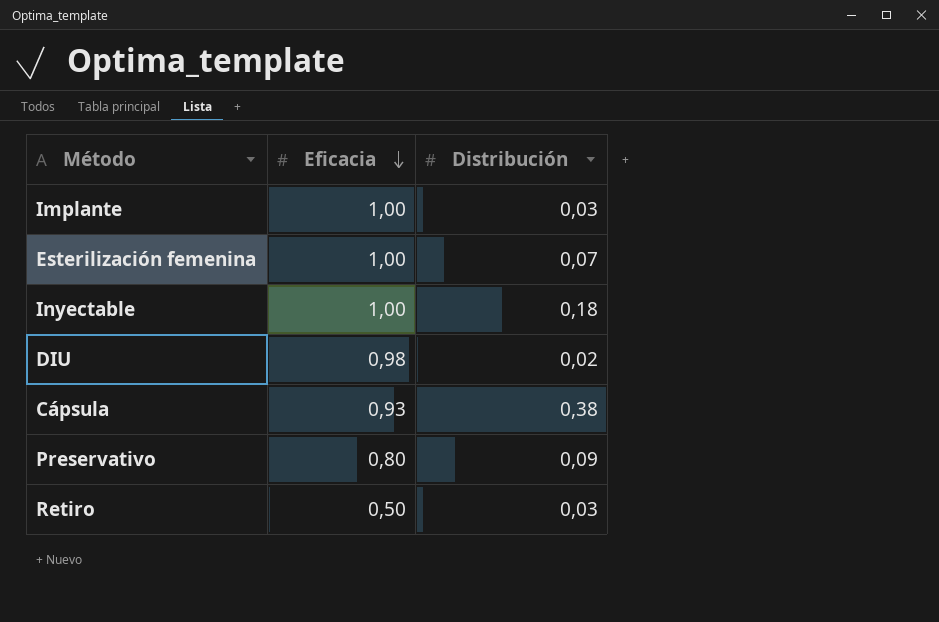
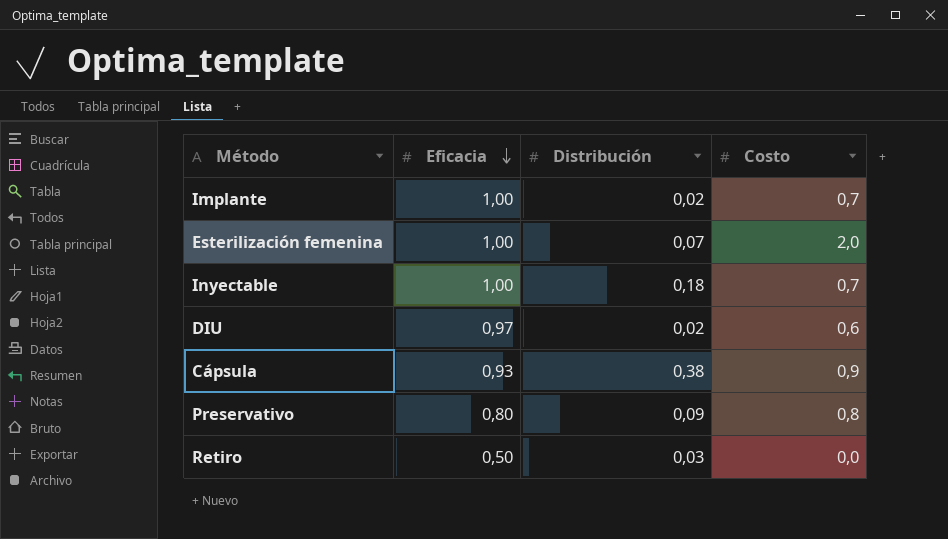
column Costo | position: none -> 4
Implante | Distribución: 0,03 -> 0,02
DIU | Eficacia: 0,98 -> 0,97

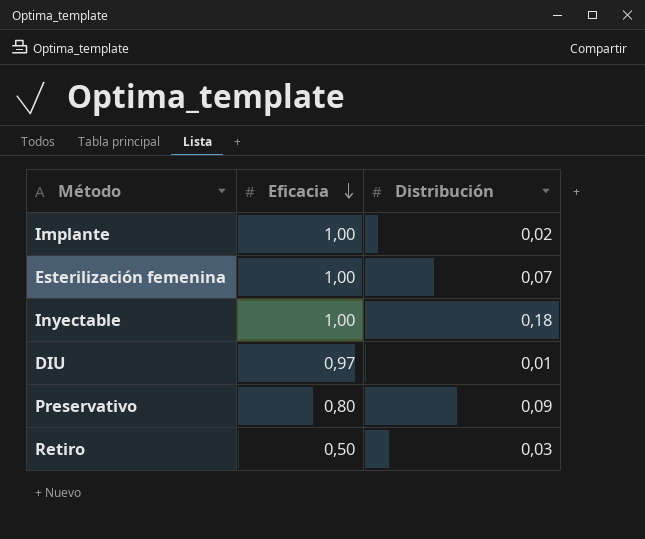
column Costo | position: 4 -> none
row Cápsula: 0,93 | 0,38 | 0,9 -> none
DIU | Distribución: 0,02 -> 0,01

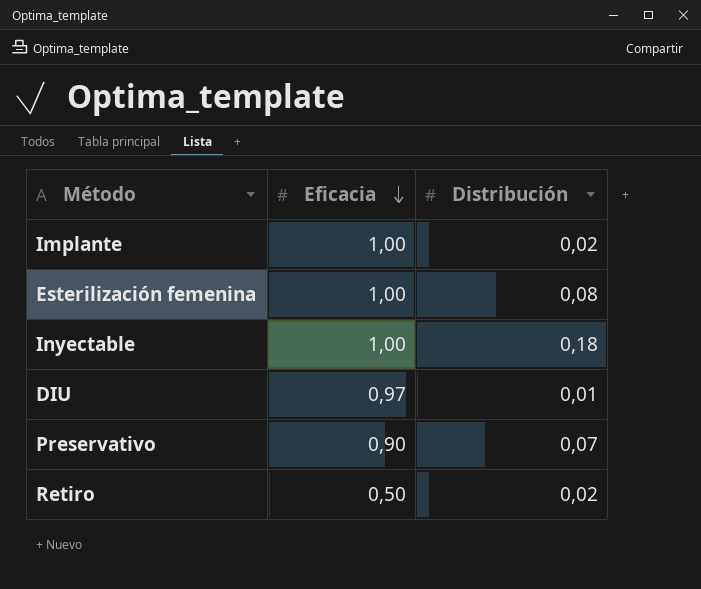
Esterilización femenina | Distribución: 0,07 -> 0,08
Preservativo | Eficacia: 0,80 -> 0,90
Preservativo | Distribución: 0,09 -> 0,07
Retiro | Distribución: 0,03 -> 0,02

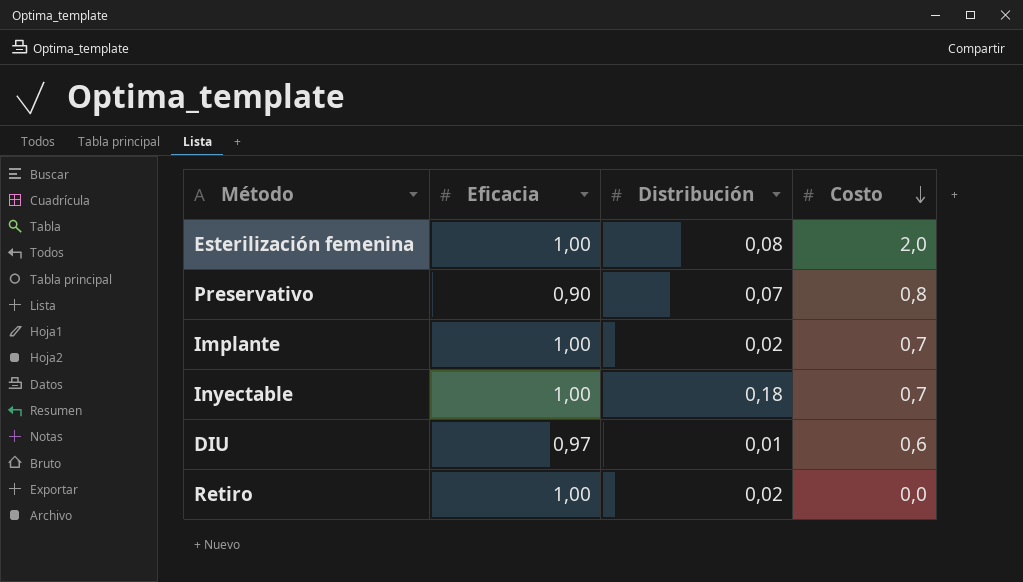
row order: Eficacia descending -> Costo descending
column Costo | position: none -> 4
Retiro | Eficacia: 0,50 -> 1,00

